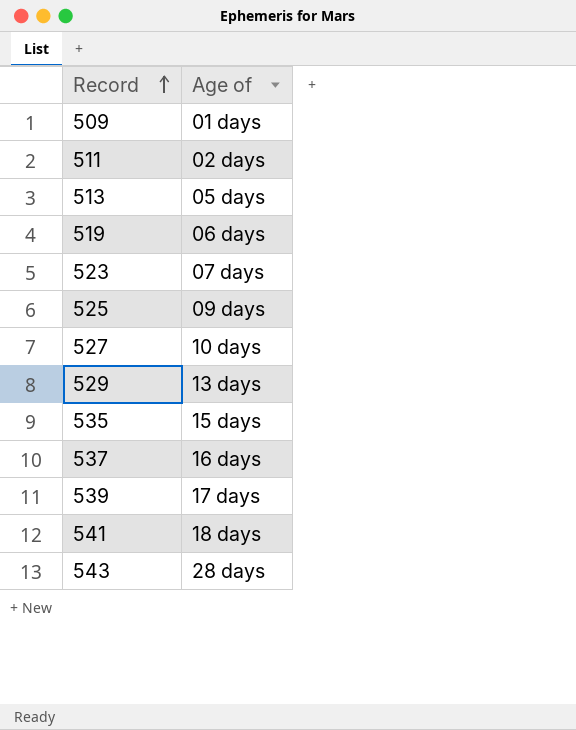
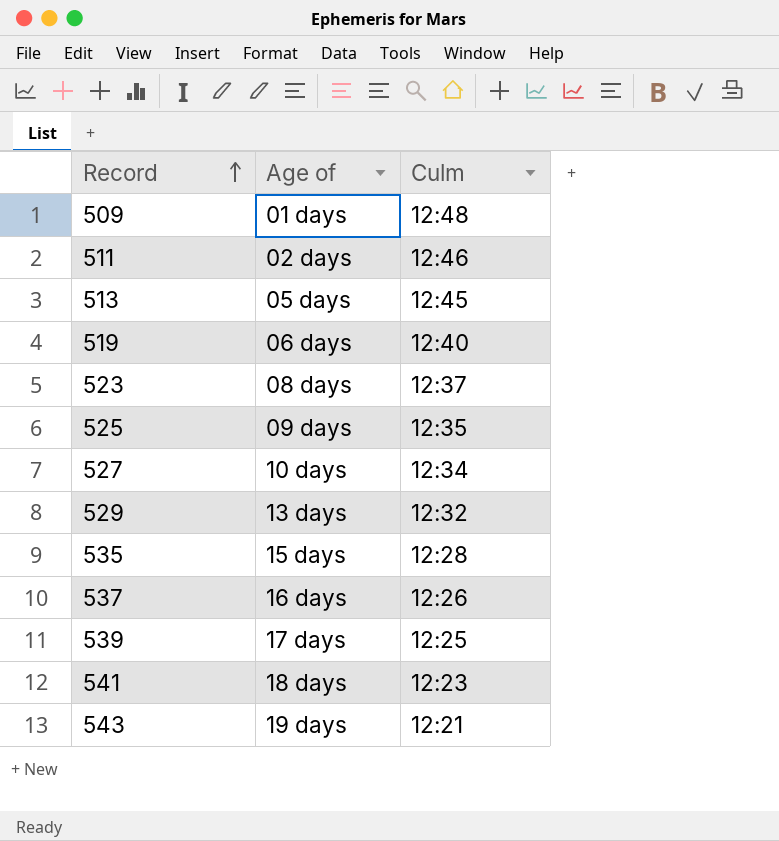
column Culm | position: none -> 3
523 | Age of: 07 days -> 08 days
543 | Age of: 28 days -> 19 days

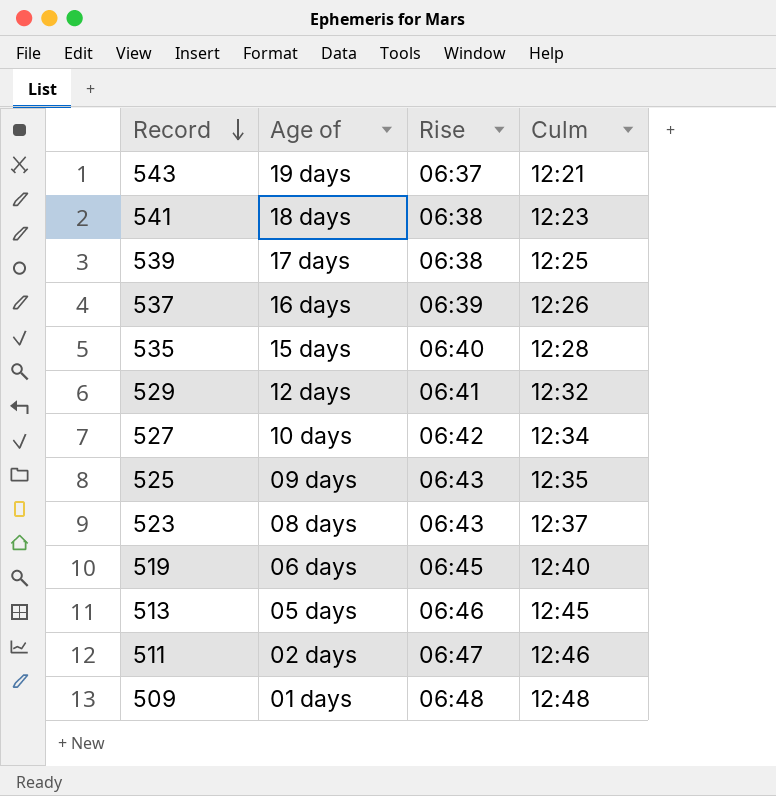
row order: Record ascending -> Record descending
column Rise | position: none -> 3
529 | Age of: 13 days -> 12 days

